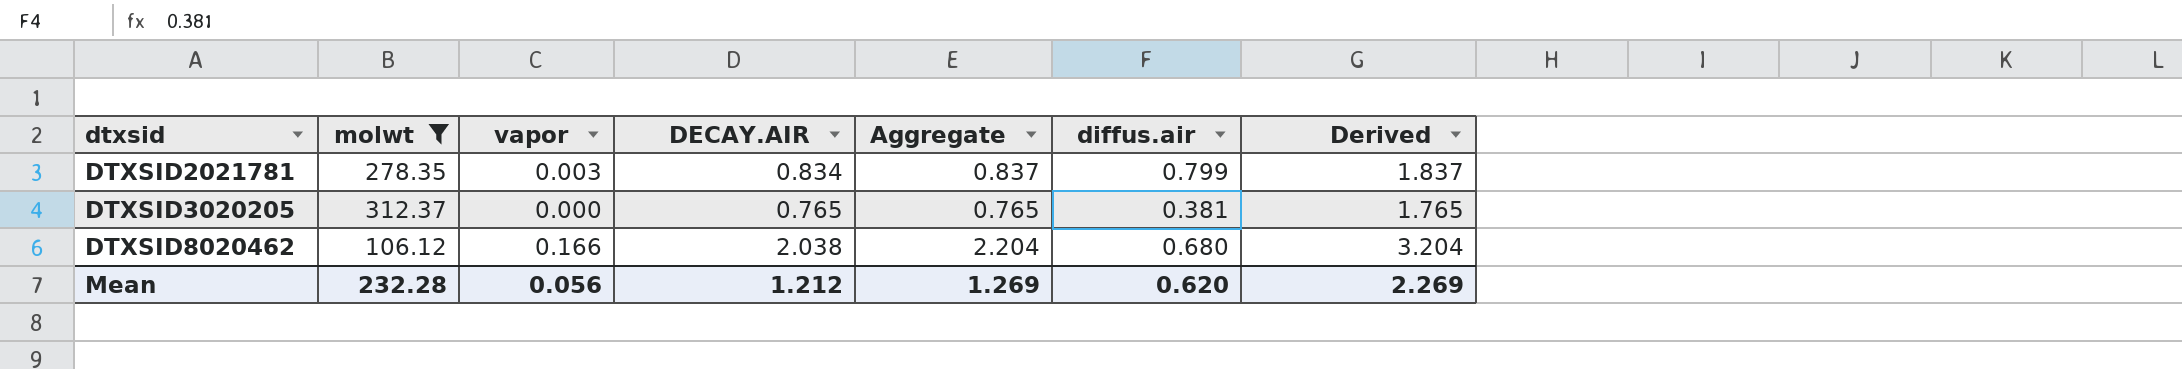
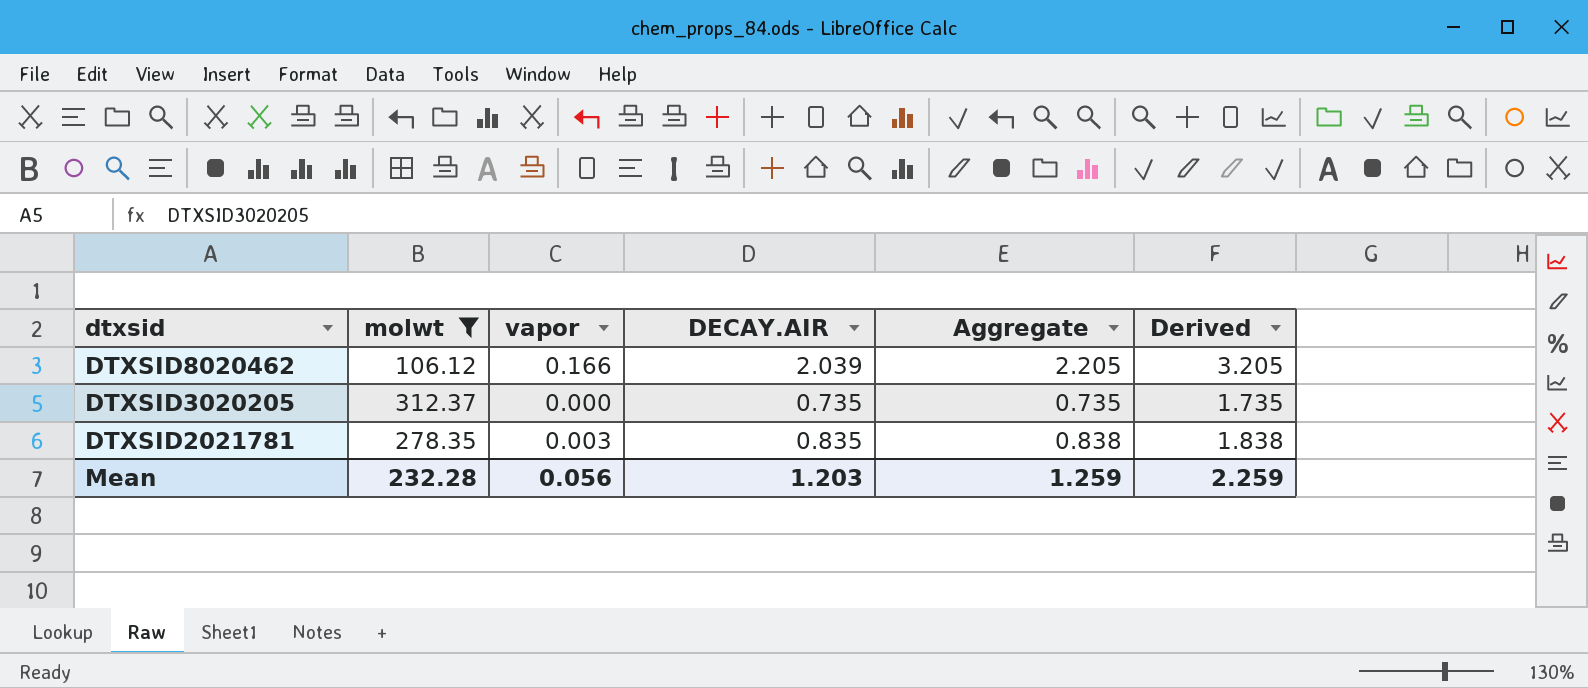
row order: dtxsid ascending -> dtxsid descending
column diffus.air | position: 6 -> none
DTXSID8020462 | DECAY.AIR: 2.038 -> 2.039
DTXSID8020462 | Aggregate: 2.204 -> 2.205
DTXSID8020462 | Derived: 3.204 -> 3.205
DTXSID3020205 | DECAY.AIR: 0.765 -> 0.735
DTXSID3020205 | Aggregate: 0.765 -> 0.735
DTXSID3020205 | Derived: 1.765 -> 1.735
DTXSID2021781 | DECAY.AIR: 0.834 -> 0.835
DTXSID2021781 | Aggregate: 0.837 -> 0.838
DTXSID2021781 | Derived: 1.837 -> 1.838
Mean | DECAY.AIR: 1.212 -> 1.203
Mean | Aggregate: 1.269 -> 1.259
Mean | Derived: 2.269 -> 2.259

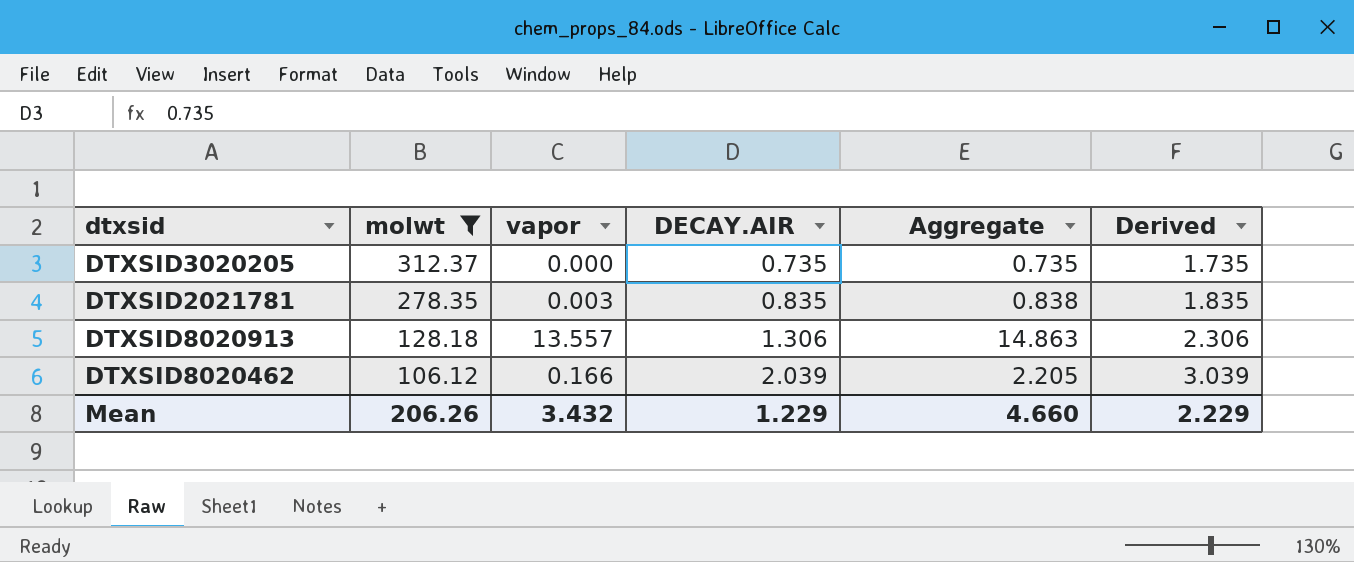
row order: dtxsid descending -> molwt descending
column Derived | formula: [Aggregate] + 1 -> [DECAY.AIR] + 1
row DTXSID8020913: none -> 128.18 | 13.557 | 1.306 | 14.863 | 2.306
Mean | molwt: 232.28 -> 206.26
Mean | vapor: 0.056 -> 3.432
Mean | DECAY.AIR: 1.203 -> 1.229
Mean | Aggregate: 1.259 -> 4.660
Mean | Derived: 2.259 -> 2.229

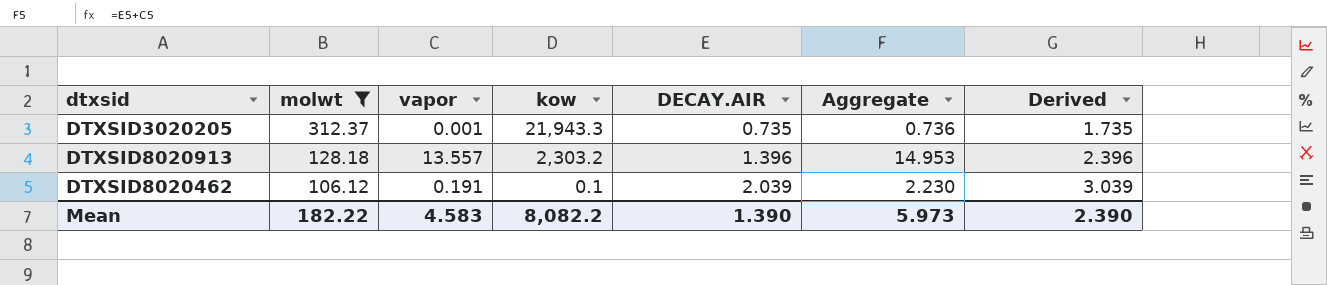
column kow | position: none -> 4
row DTXSID2021781: 278.35 | 0.003 | 0.835 | 0.838 | 1.835 -> none
DTXSID3020205 | vapor: 0.000 -> 0.001
DTXSID3020205 | Aggregate: 0.735 -> 0.736
DTXSID8020913 | DECAY.AIR: 1.306 -> 1.396
DTXSID8020913 | Aggregate: 14.863 -> 14.953
DTXSID8020913 | Derived: 2.306 -> 2.396
DTXSID8020462 | vapor: 0.166 -> 0.191
DTXSID8020462 | Aggregate: 2.205 -> 2.230
Mean | molwt: 206.26 -> 182.22
Mean | vapor: 3.432 -> 4.583
Mean | DECAY.AIR: 1.229 -> 1.390
Mean | Aggregate: 4.660 -> 5.973
Mean | Derived: 2.229 -> 2.390

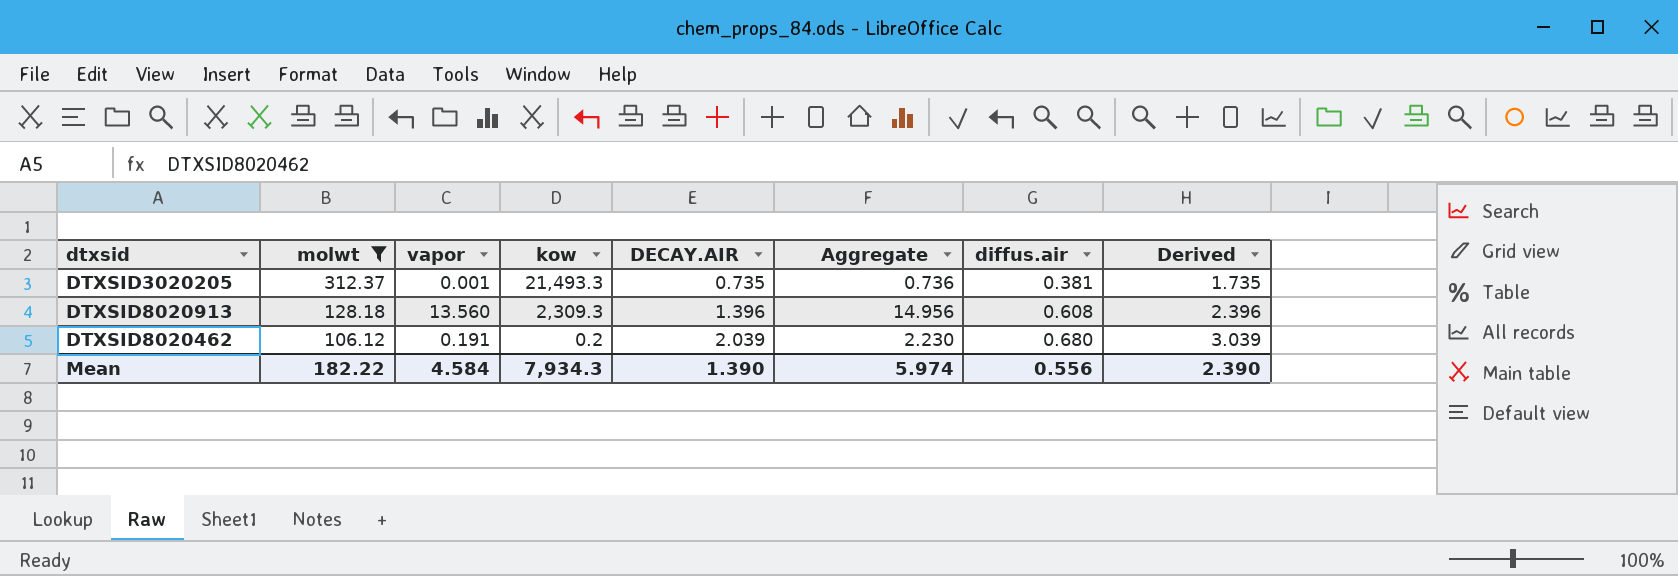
column diffus.air | position: none -> 7
DTXSID3020205 | kow: 21,943.3 -> 21,493.3
DTXSID8020913 | vapor: 13.557 -> 13.560
DTXSID8020913 | kow: 2,303.2 -> 2,309.3
DTXSID8020913 | Aggregate: 14.953 -> 14.956
DTXSID8020462 | kow: 0.1 -> 0.2
Mean | vapor: 4.583 -> 4.584
Mean | kow: 8,082.2 -> 7,934.3
Mean | Aggregate: 5.973 -> 5.974

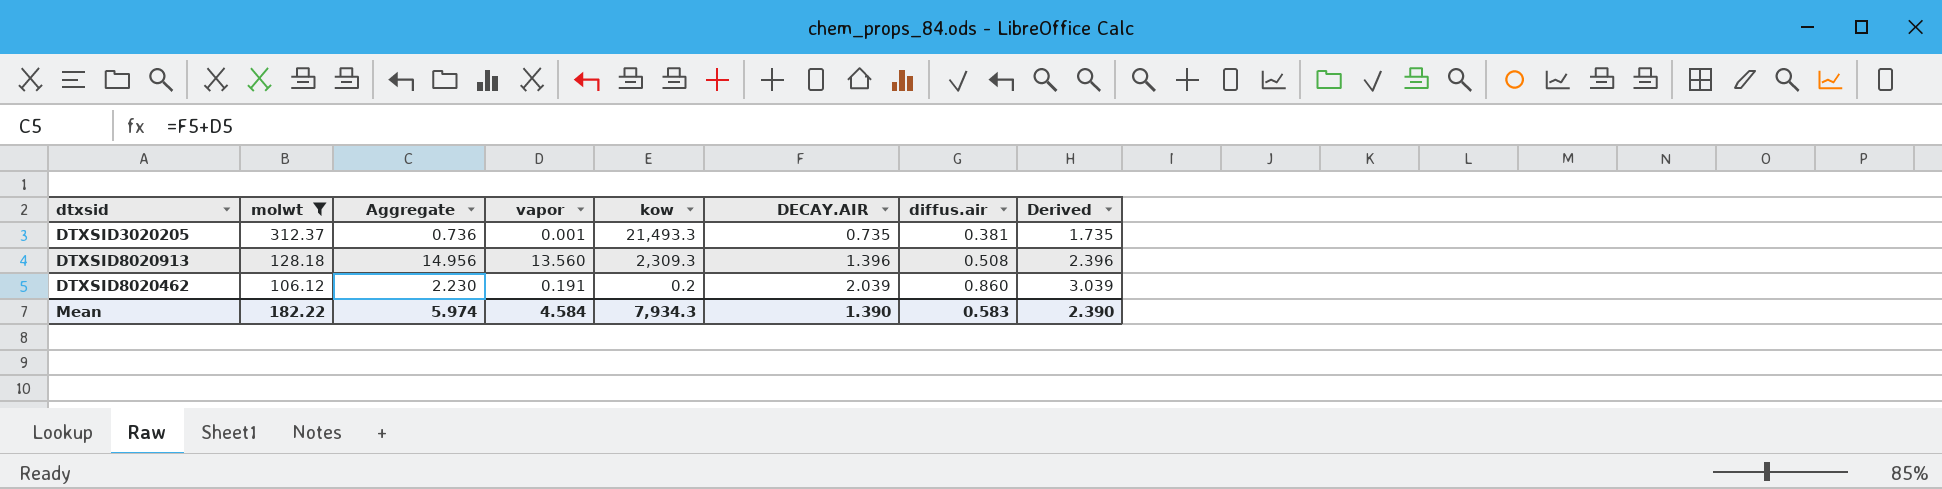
column Aggregate | position: 6 -> 3
DTXSID8020913 | diffus.air: 0.608 -> 0.508
DTXSID8020462 | diffus.air: 0.680 -> 0.860
Mean | diffus.air: 0.556 -> 0.583

